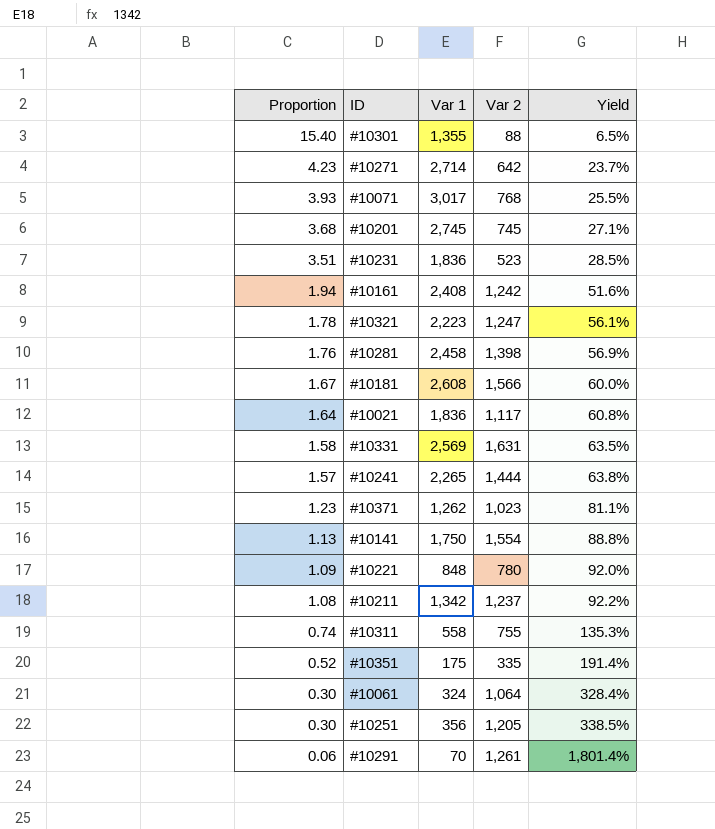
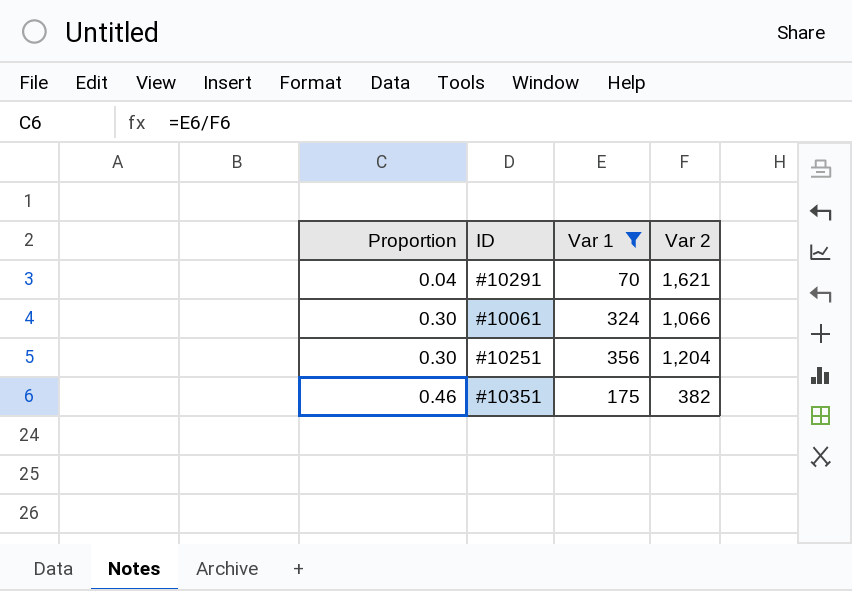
filter: none -> Var 1 <= 356
row order: Proportion descending -> Proportion ascending
column Yield | formula: [Var 2] / [Var 1] -> none
#10291 | Proportion: 0.06 -> 0.04
#10291 | Var 2: 1,261 -> 1,621
#10061 | Var 2: 1,064 -> 1,066
#10251 | Var 2: 1,205 -> 1,204
#10351 | Proportion: 0.52 -> 0.46
#10351 | Var 2: 335 -> 382

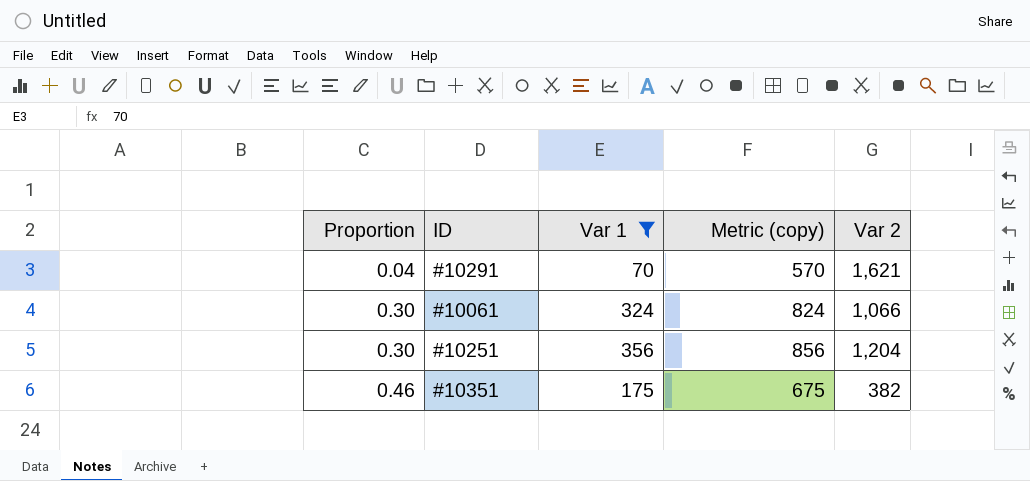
column Metric (copy) | formula: none -> [Var 1] + 500

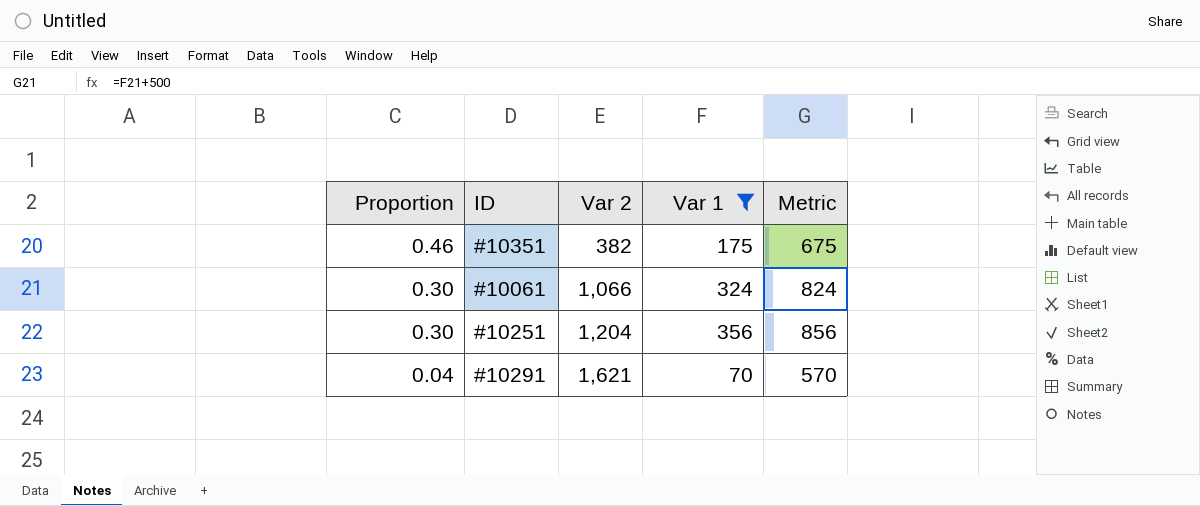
row order: Proportion ascending -> Proportion descending
column Var 2 | position: 5 -> 3
column name: Metric (copy) -> Metric

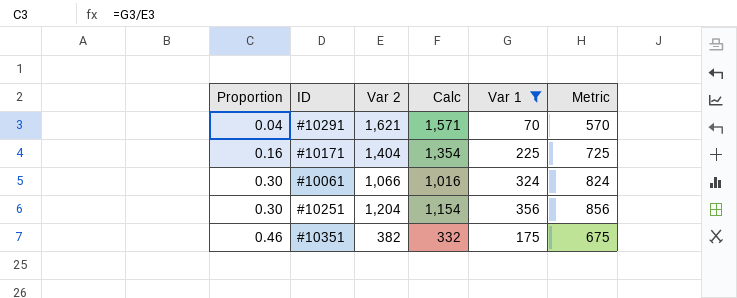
row order: Proportion descending -> Proportion ascending
column Calc | formula: none -> [Var 2] - 50
row #10171: none -> 0.16 | 1,404 | 1,354 | 225 | 725

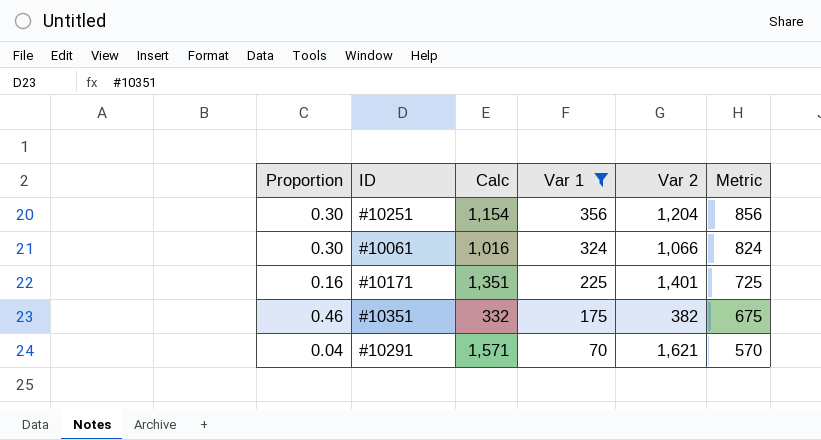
row order: Proportion ascending -> Var 1 descending
column Var 2 | position: 3 -> 5
#10171 | Calc: 1,354 -> 1,351
#10171 | Var 2: 1,404 -> 1,401

